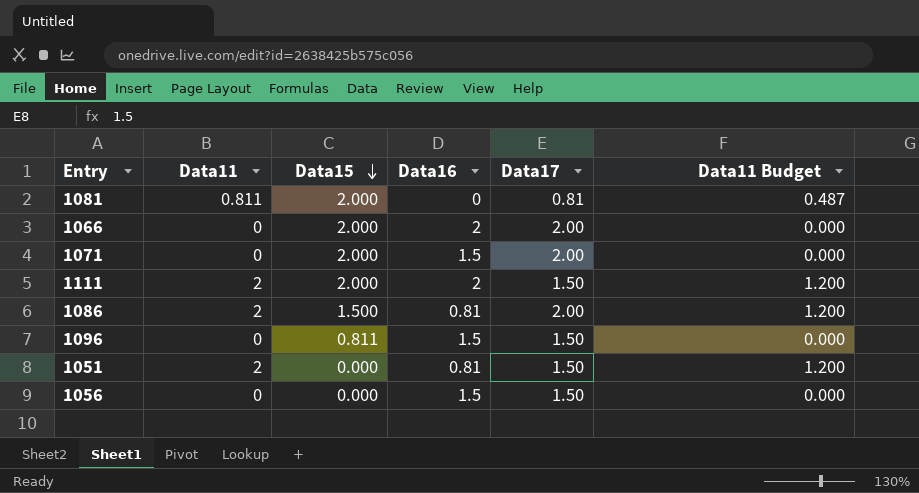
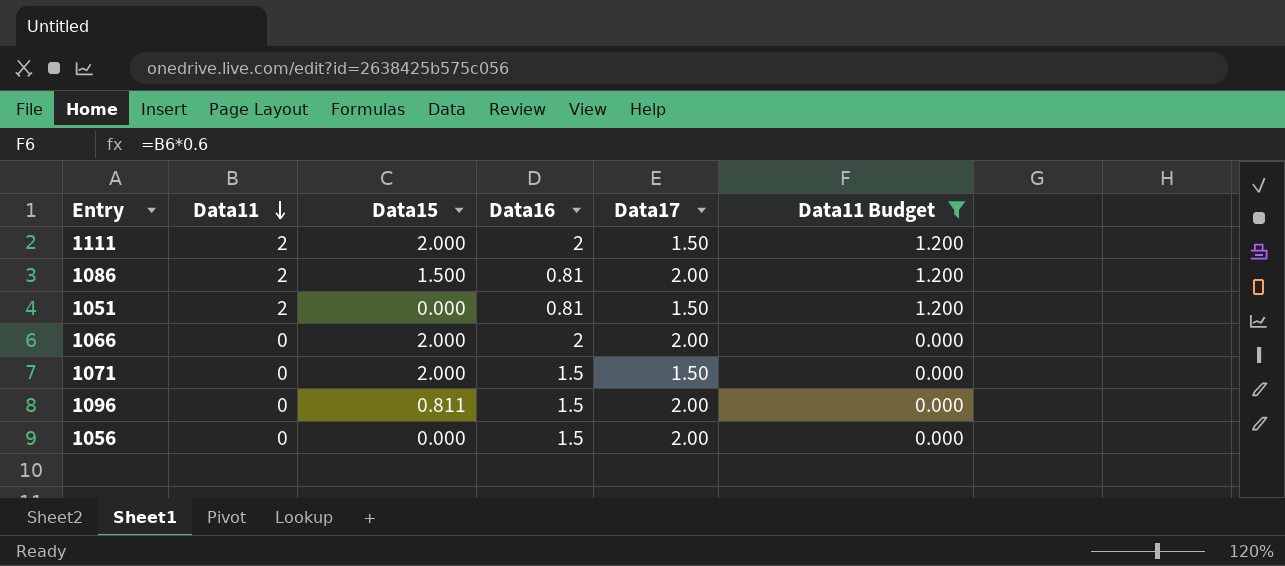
filter: none -> Data11 Budget != 0.487
row order: Data15 descending -> Data11 descending
1071 | Data17: 2.00 -> 1.50
1096 | Data17: 1.50 -> 2.00
1056 | Data17: 1.50 -> 2.00

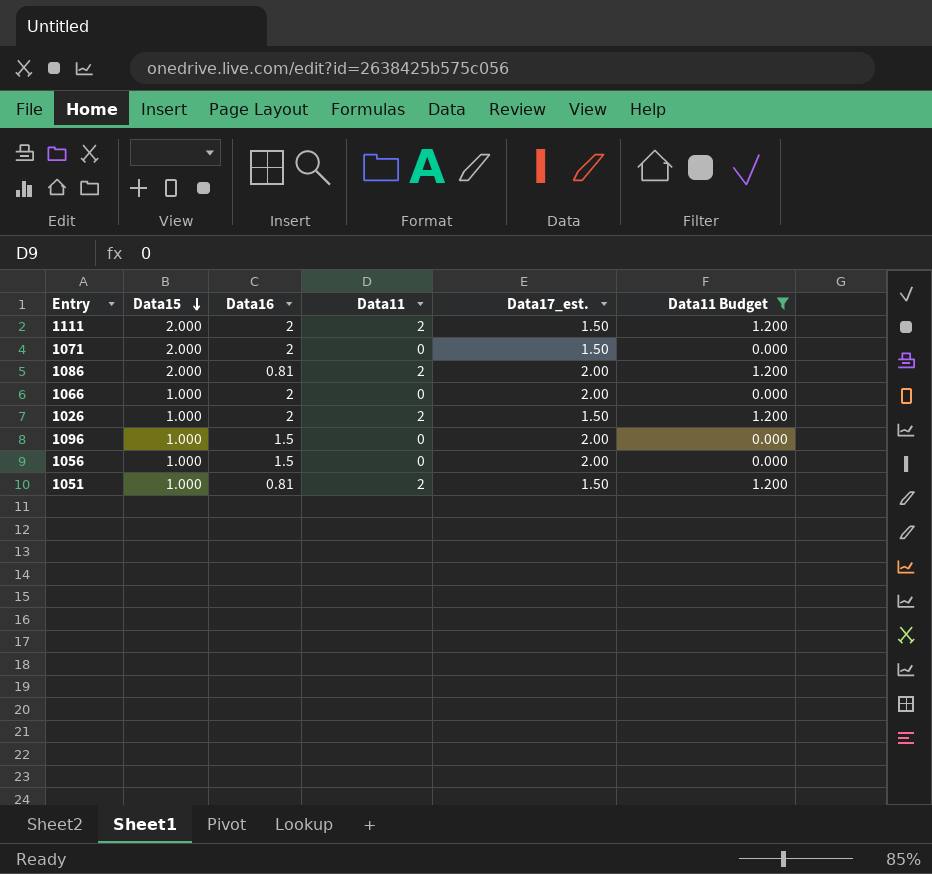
row order: Data11 descending -> Data15 descending
column Data11 | position: 2 -> 4
column name: Data17 -> Data17_est.
1071 | Data16: 1.5 -> 2
1086 | Data15: 1.500 -> 2.000
1066 | Data15: 2.000 -> 1.000
row 1026: none -> 1.000 | 2 | 2 | 1.50 | 1.200
1096 | Data15: 0.811 -> 1.000
1056 | Data15: 0.000 -> 1.000
1051 | Data15: 0.000 -> 1.000

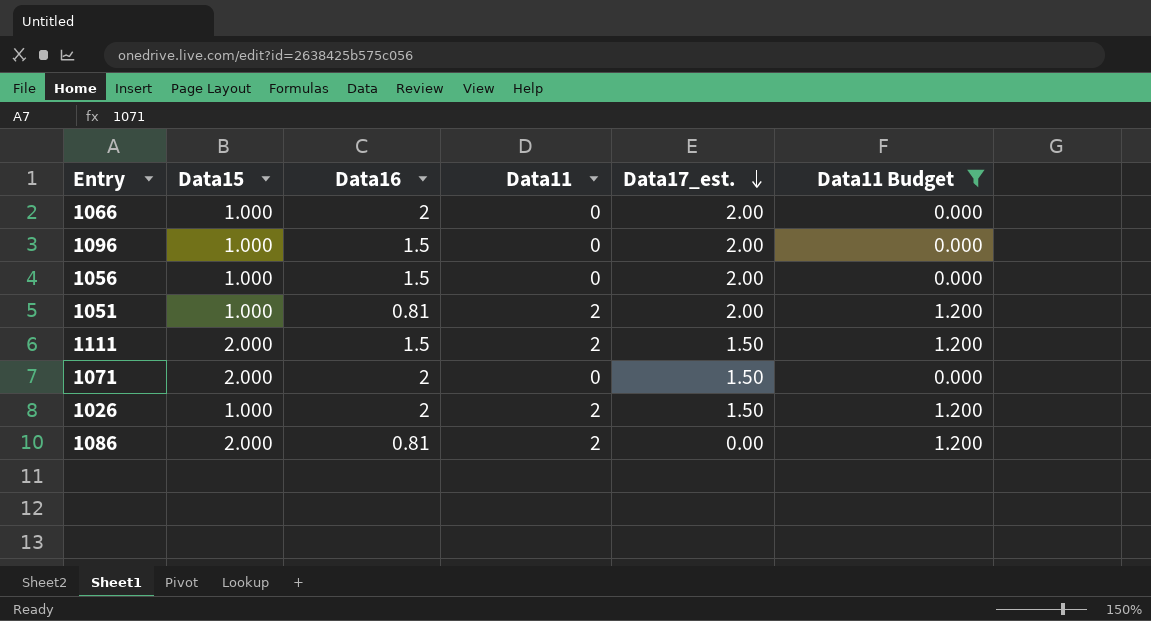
row order: Data15 descending -> Data17_est. descending
1051 | Data17_est.: 1.50 -> 2.00
1111 | Data16: 2 -> 1.5
1086 | Data17_est.: 2.00 -> 0.00

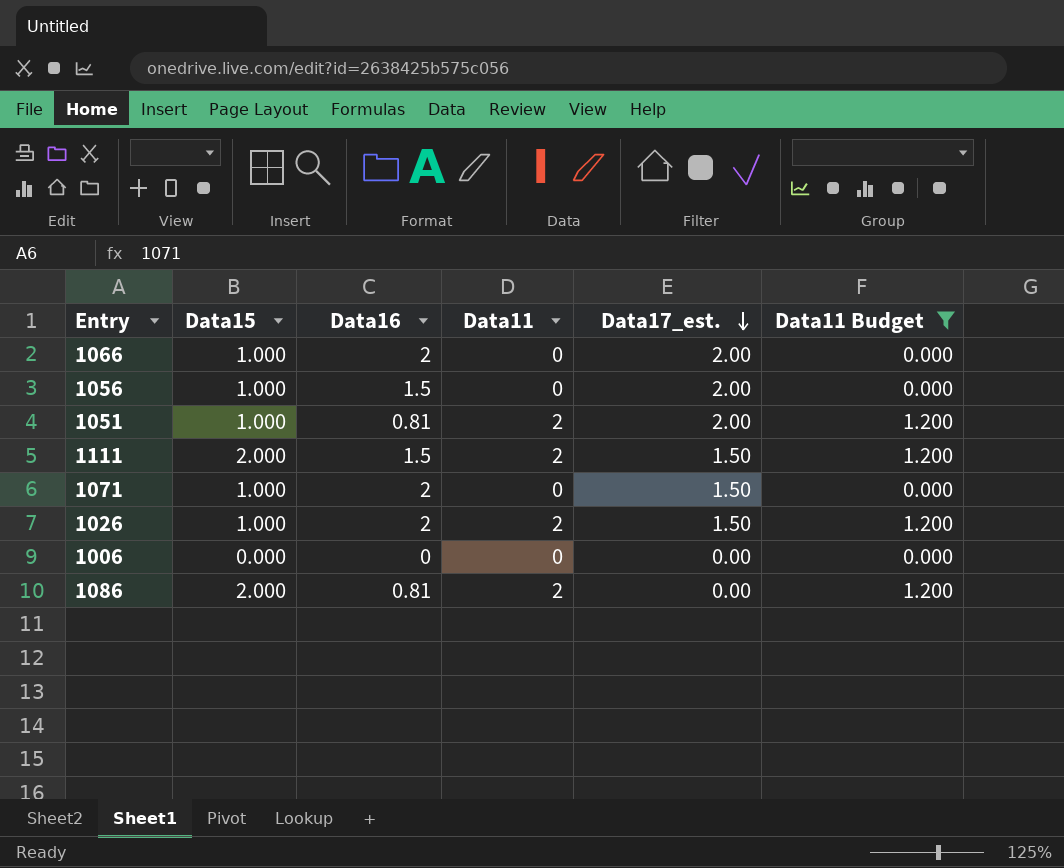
row 1096: 1.000 | 1.5 | 0 | 2.00 | 0.000 -> none
1071 | Data15: 2.000 -> 1.000
row 1006: none -> 0.000 | 0 | 0 | 0.00 | 0.000

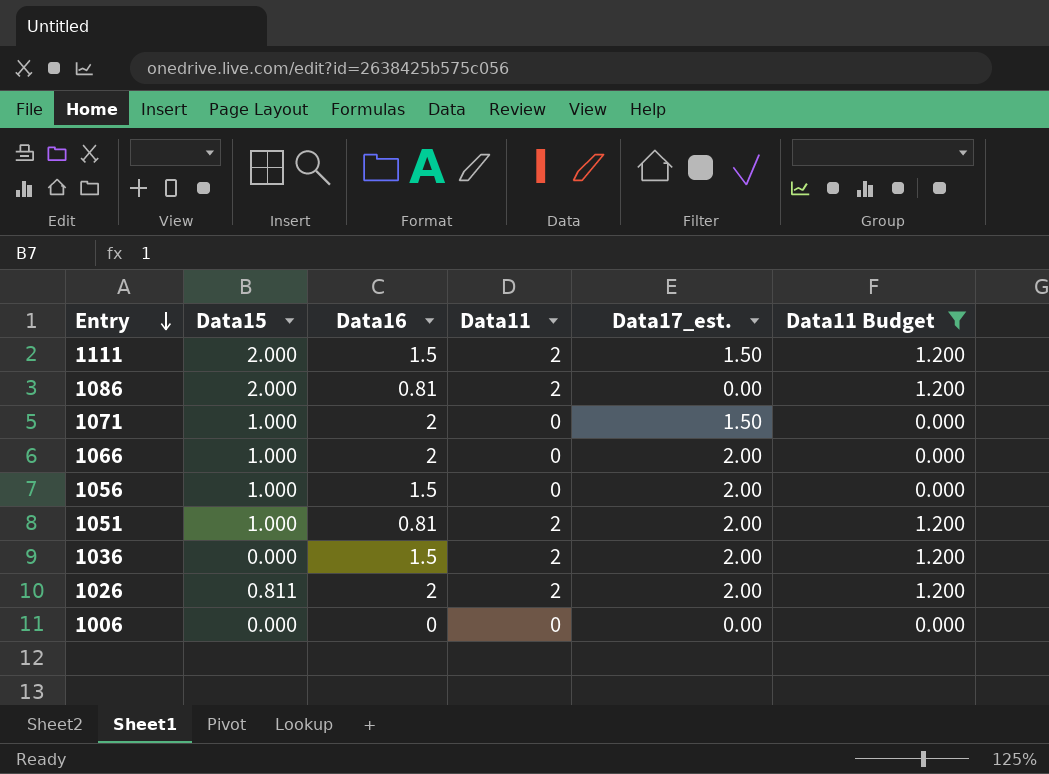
row order: Data17_est. descending -> Entry descending
row 1036: none -> 0.000 | 1.5 | 2 | 2.00 | 1.200
1026 | Data15: 1.000 -> 0.811
1026 | Data17_est.: 1.50 -> 2.00

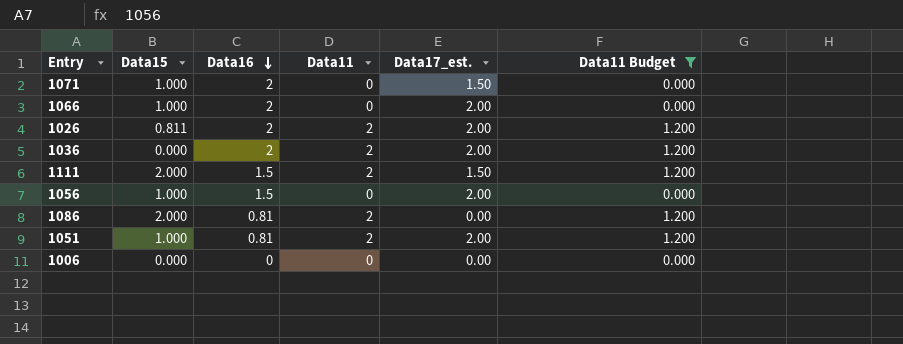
row order: Entry descending -> Data16 descending
1036 | Data16: 1.5 -> 2

